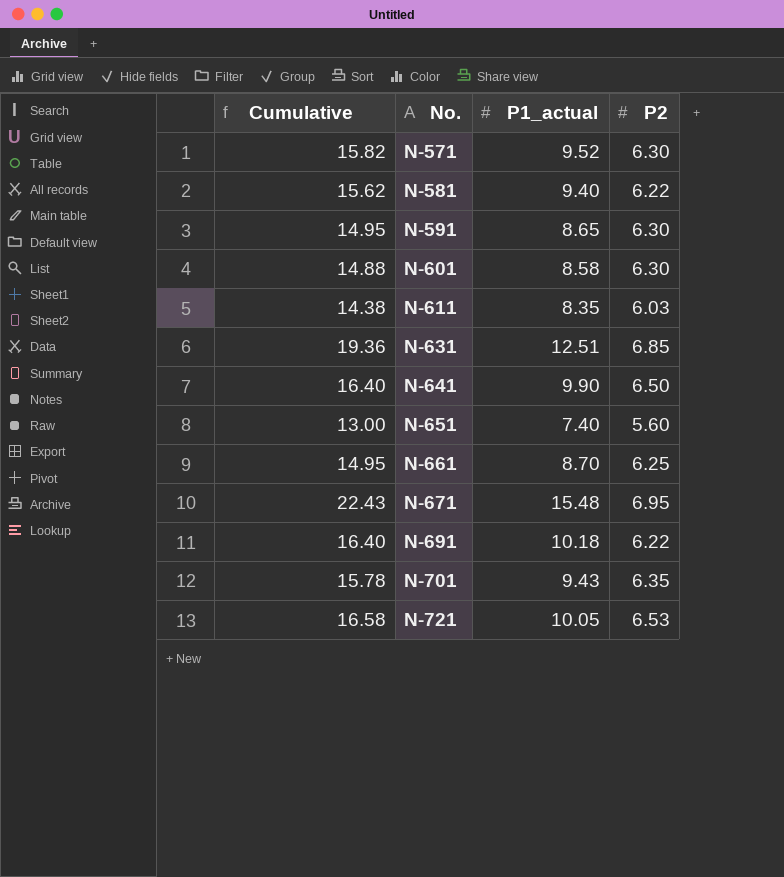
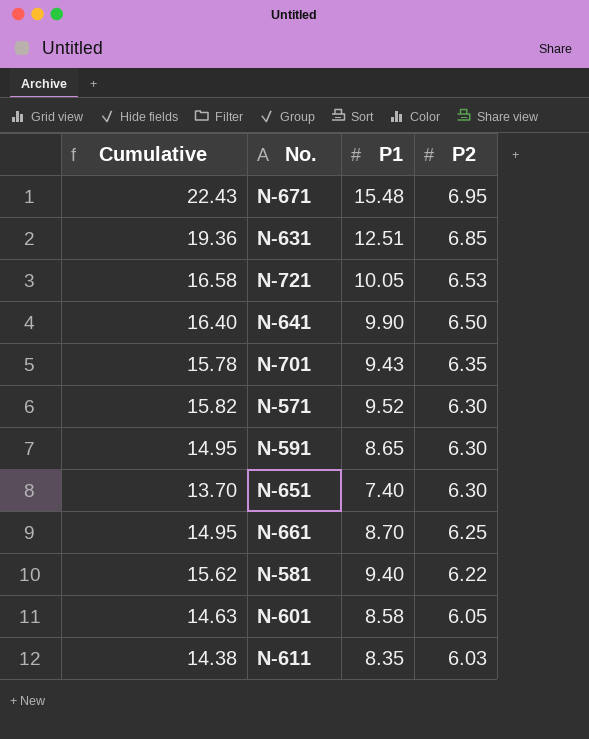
row order: No. ascending -> P2 descending
column name: P1_actual -> P1
row N-691: 16.40 | 10.18 | 6.22 -> none
N-651 | Cumulative: 13.00 -> 13.70
N-651 | P2: 5.60 -> 6.30
N-601 | Cumulative: 14.88 -> 14.63
N-601 | P2: 6.30 -> 6.05

